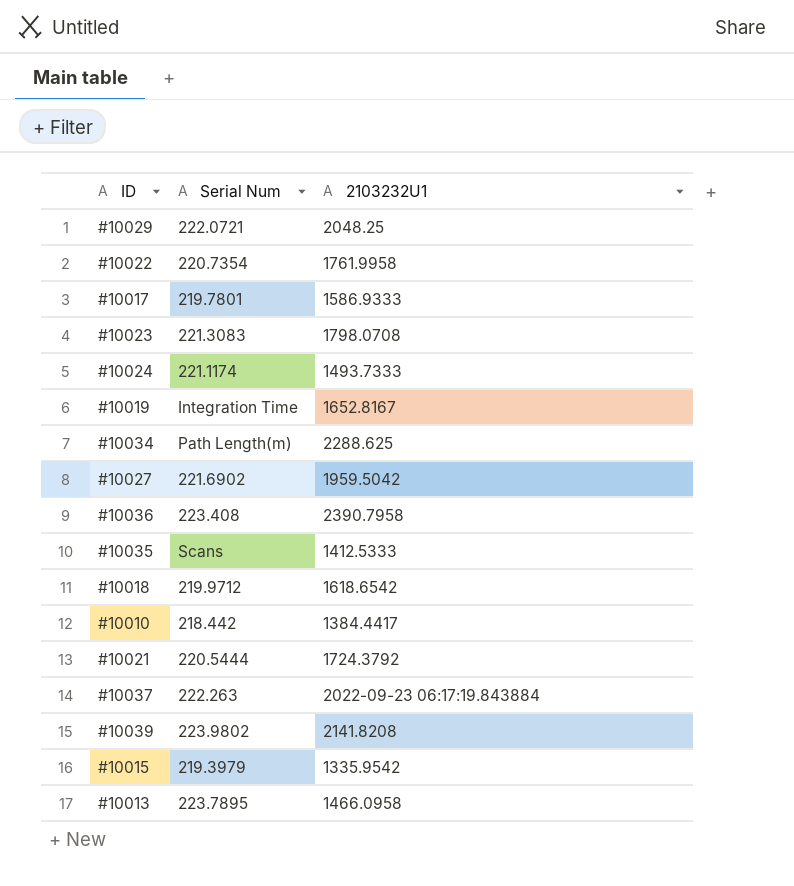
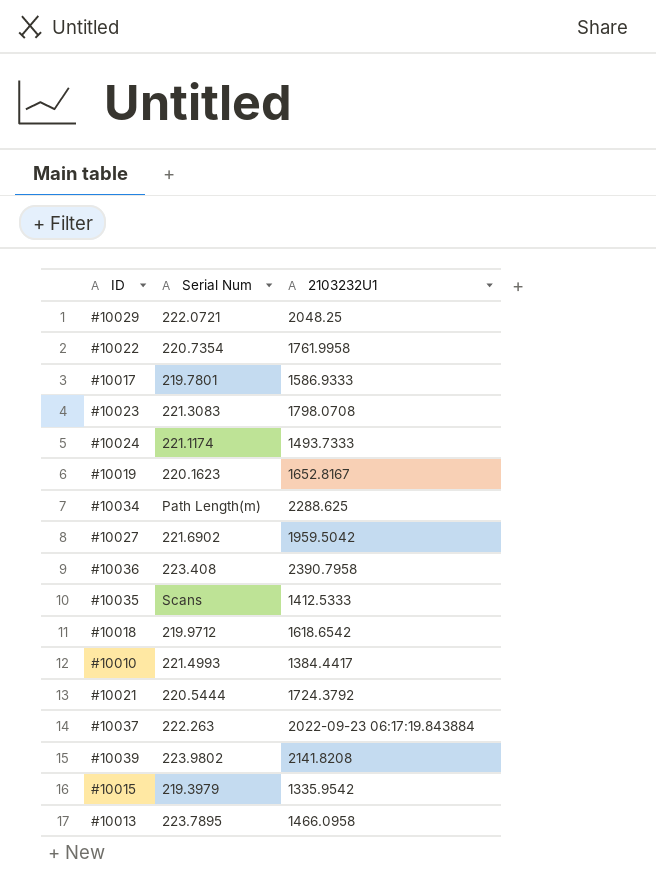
#10019 | Serial Num: Integration Time -> 220.1623
#10010 | Serial Num: 218.442 -> 221.4993

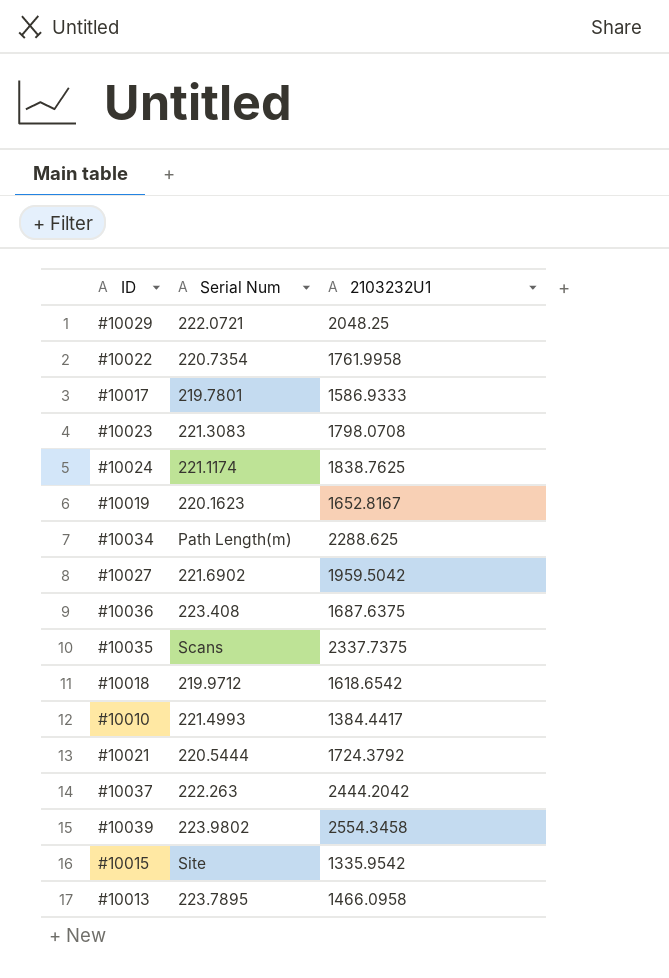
#10024 | 2103232U1: 1493.7333 -> 1838.7625
#10036 | 2103232U1: 2390.7958 -> 1687.6375
#10035 | 2103232U1: 1412.5333 -> 2337.7375
#10037 | 2103232U1: 2022-09-23 06:17:19.843884 -> 2444.2042
#10039 | 2103232U1: 2141.8208 -> 2554.3458
#10015 | Serial Num: 219.3979 -> Site

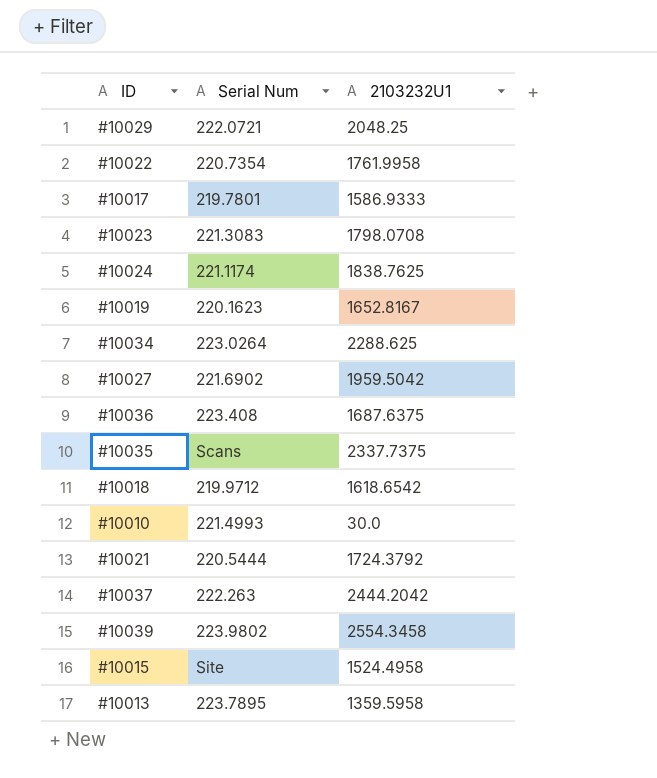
#10034 | Serial Num: Path Length(m) -> 223.0264
#10010 | 2103232U1: 1384.4417 -> 30.0
#10015 | 2103232U1: 1335.9542 -> 1524.4958
#10013 | 2103232U1: 1466.0958 -> 1359.5958

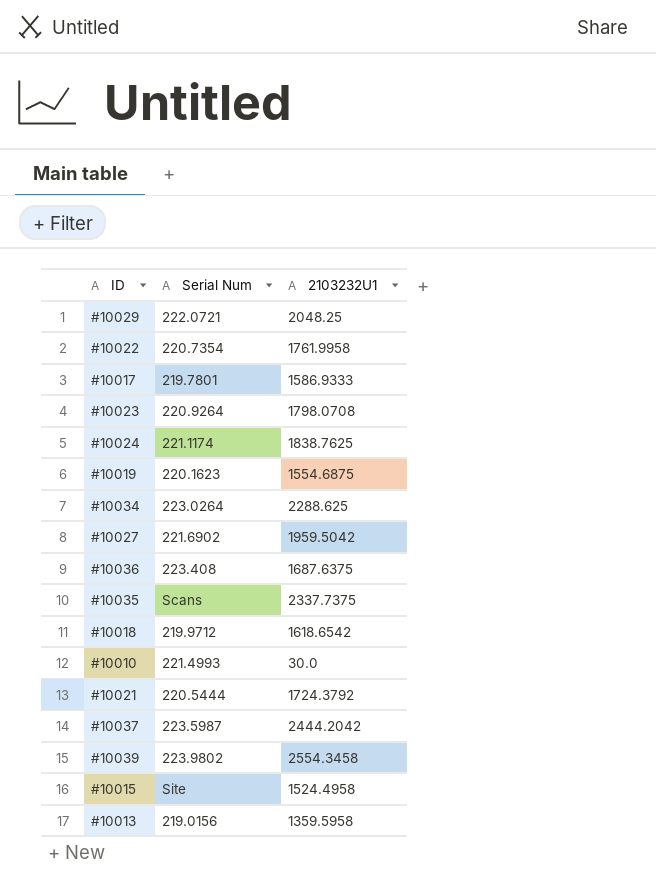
#10023 | Serial Num: 221.3083 -> 220.9264
#10019 | 2103232U1: 1652.8167 -> 1554.6875
#10037 | Serial Num: 222.263 -> 223.5987
#10013 | Serial Num: 223.7895 -> 219.0156

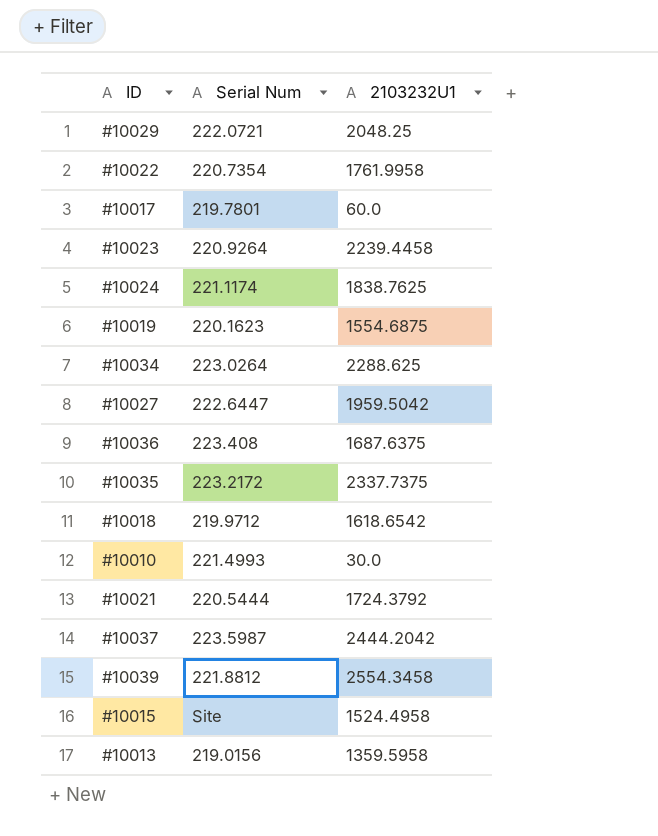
#10017 | 2103232U1: 1586.9333 -> 60.0
#10023 | 2103232U1: 1798.0708 -> 2239.4458
#10027 | Serial Num: 221.6902 -> 222.6447
#10035 | Serial Num: Scans -> 223.2172
#10039 | Serial Num: 223.9802 -> 221.8812

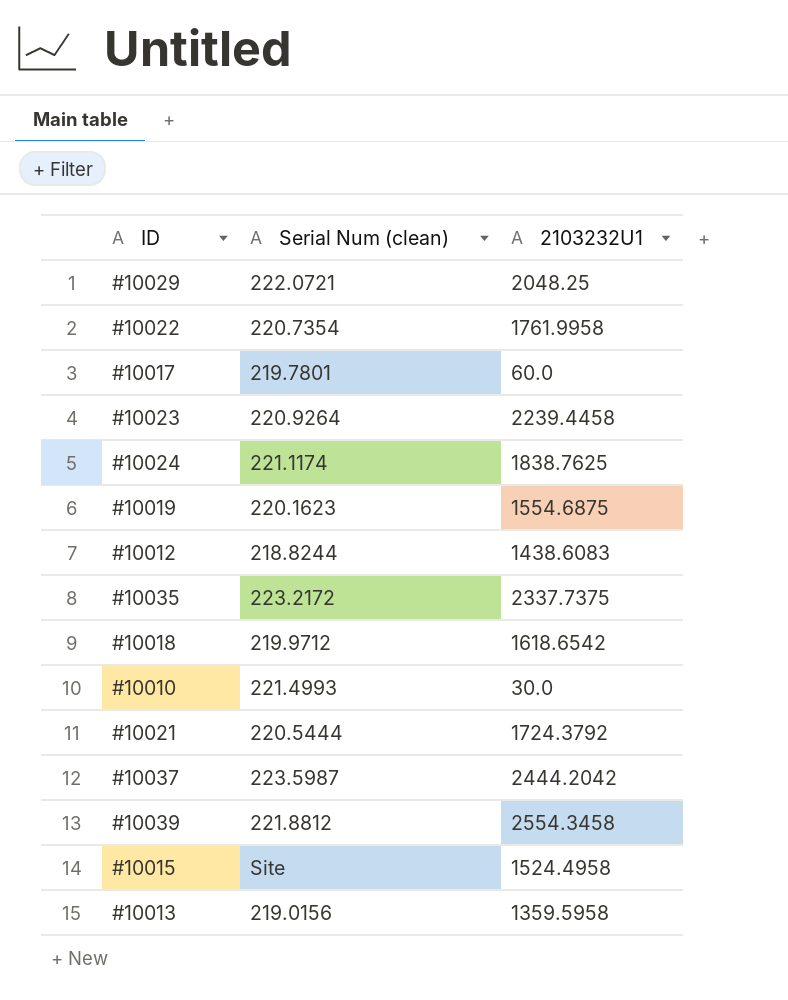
column name: Serial Num -> Serial Num (clean)
row #10034: 223.0264 | 2288.625 -> none
row #10027: 222.6447 | 1959.5042 -> none
row #10036: 223.408 | 1687.6375 -> none
row #10012: none -> 218.8244 | 1438.6083

